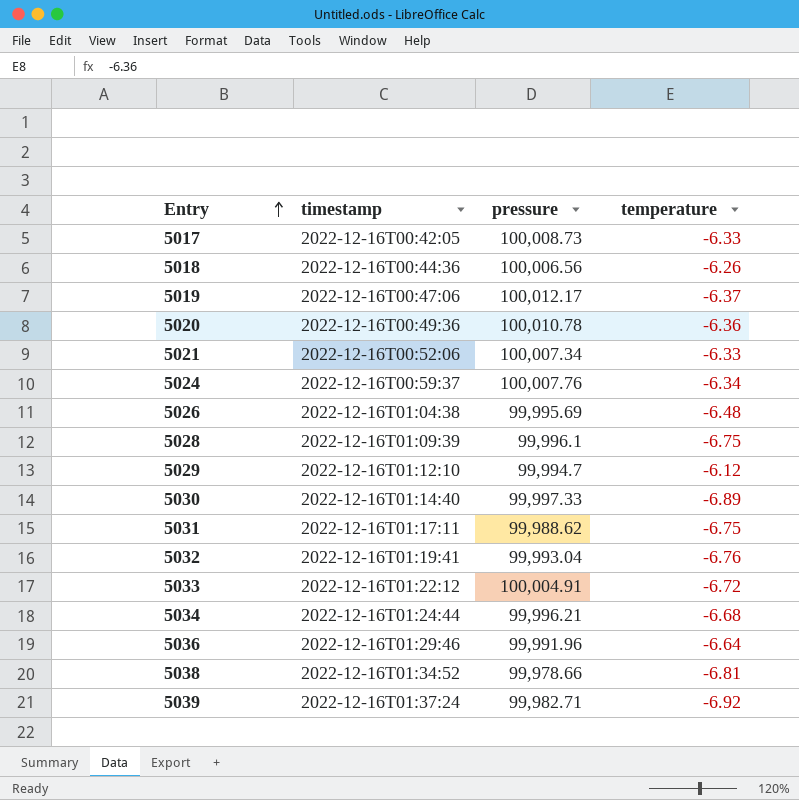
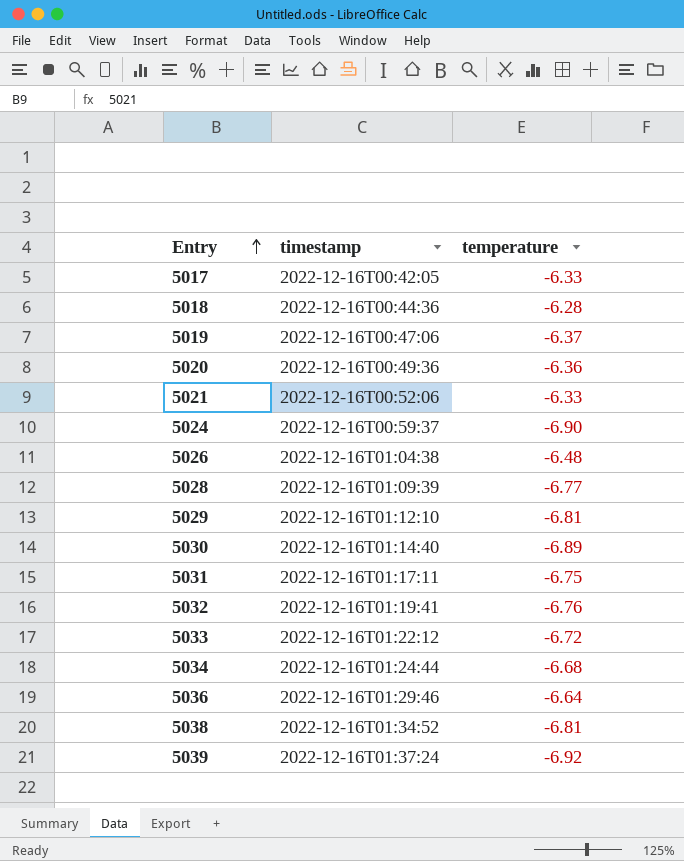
column pressure | position: 3 -> none
5018 | temperature: -6.26 -> -6.28
5024 | temperature: -6.34 -> -6.90
5028 | temperature: -6.75 -> -6.77
5029 | temperature: -6.12 -> -6.81

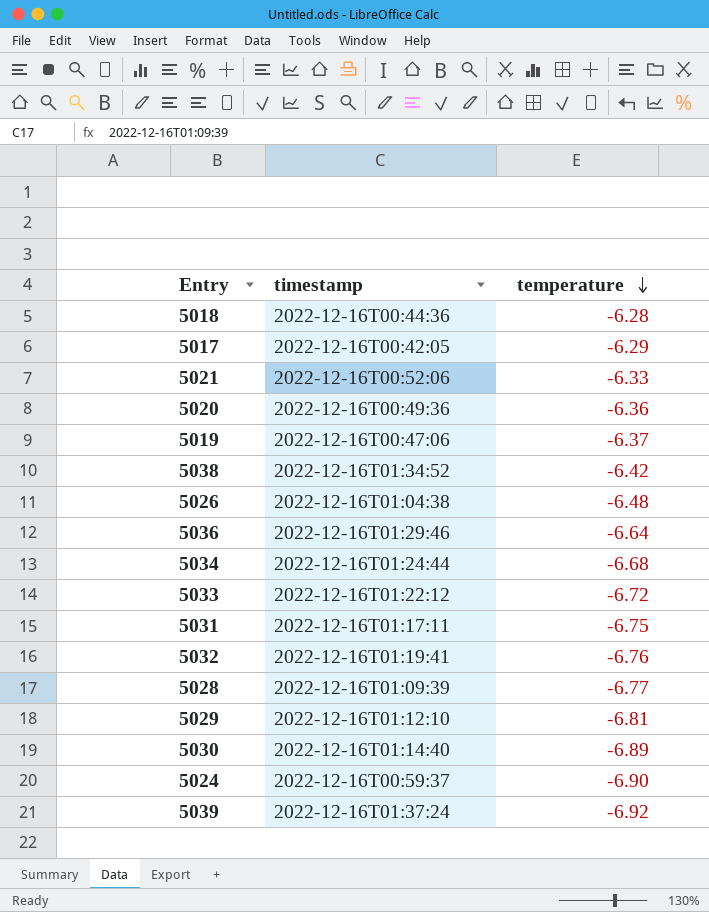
row order: Entry ascending -> temperature descending
5017 | temperature: -6.33 -> -6.29
5038 | temperature: -6.81 -> -6.42

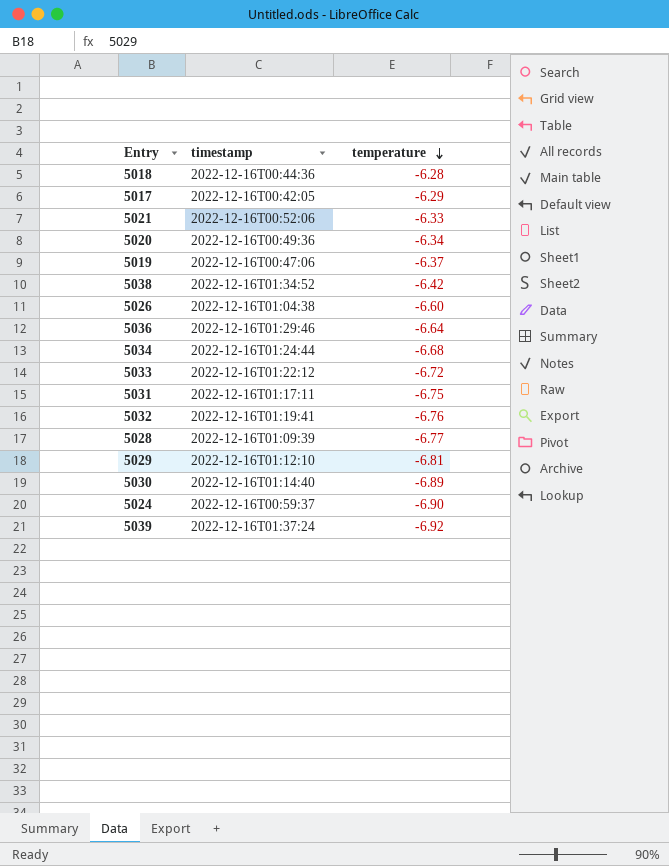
5020 | temperature: -6.36 -> -6.34
5026 | temperature: -6.48 -> -6.60

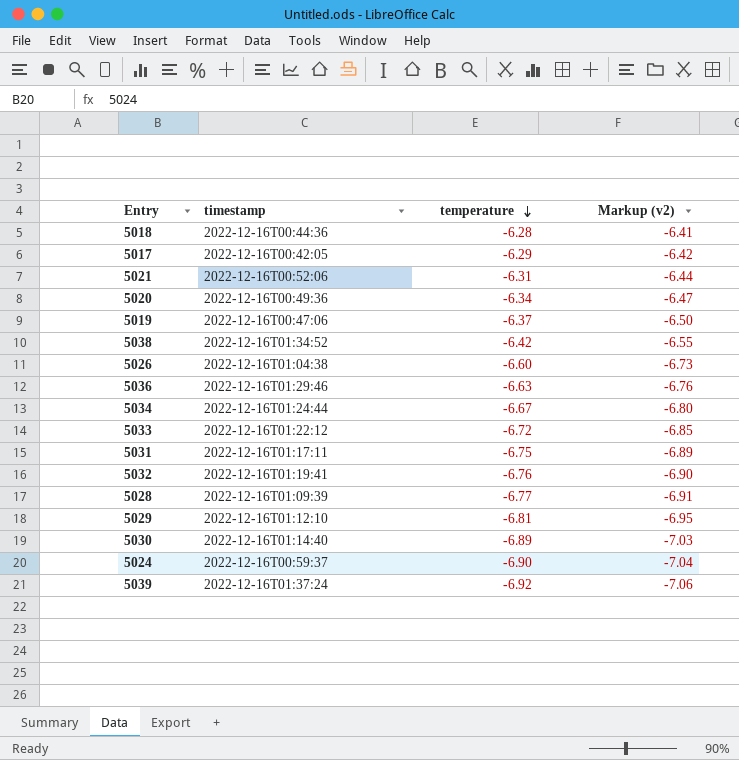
column Markup (v2) | formula: none -> [temperature] * 1.02
5021 | temperature: -6.33 -> -6.31
5036 | temperature: -6.64 -> -6.63
5034 | temperature: -6.68 -> -6.67

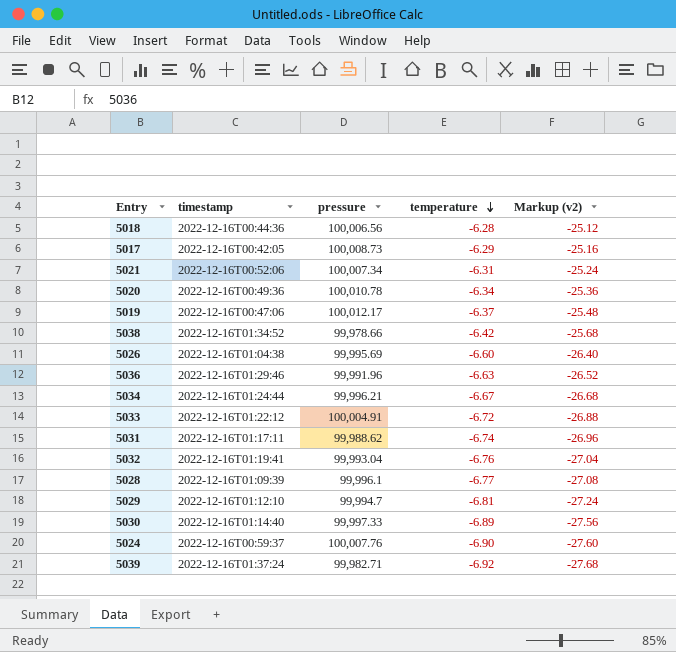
column pressure | position: none -> 3
column Markup (v2) | formula: [temperature] * 1.02 -> [temperature] * 4
5031 | temperature: -6.75 -> -6.74

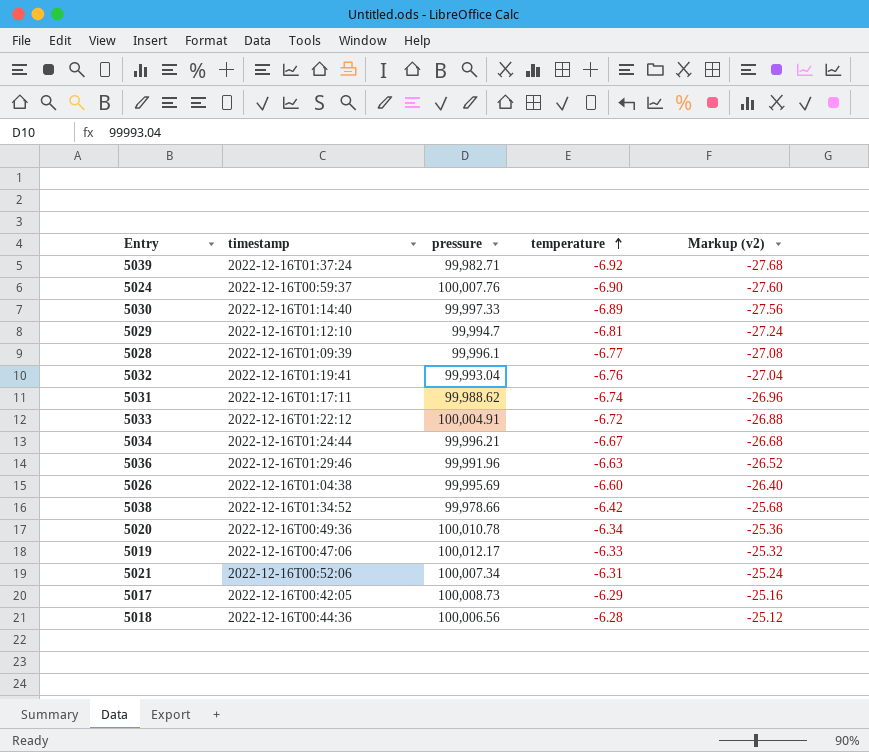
row order: temperature descending -> temperature ascending
5019 | temperature: -6.37 -> -6.33
5019 | Markup (v2): -25.48 -> -25.32

